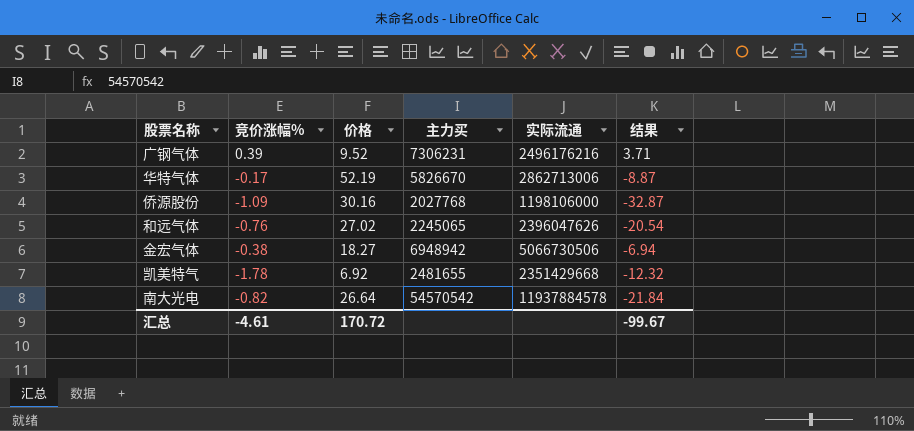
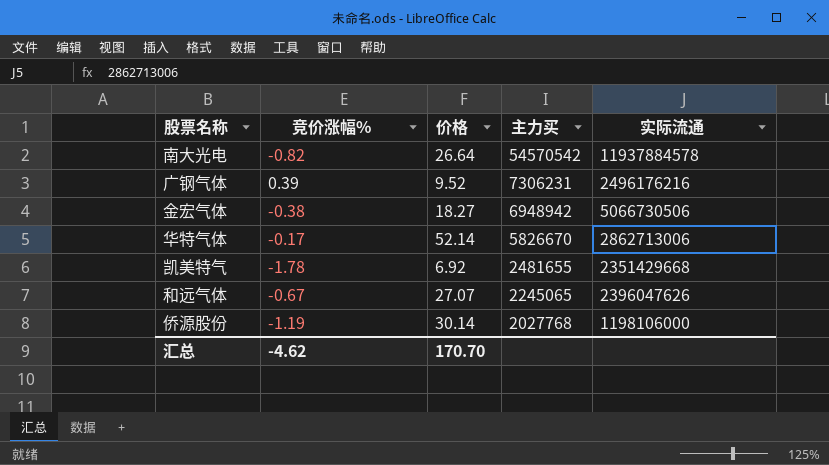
row order: none -> 主力买 descending
column 结果 | formula: [竞价涨幅%] * [价格] -> none
华特气体 | 价格: 52.19 -> 52.14
和远气体 | 竞价涨幅%: -0.76 -> -0.67
和远气体 | 价格: 27.02 -> 27.07
侨源股份 | 竞价涨幅%: -1.09 -> -1.19
侨源股份 | 价格: 30.16 -> 30.14
汇总 | 竞价涨幅%: -4.61 -> -4.62
汇总 | 价格: 170.72 -> 170.70

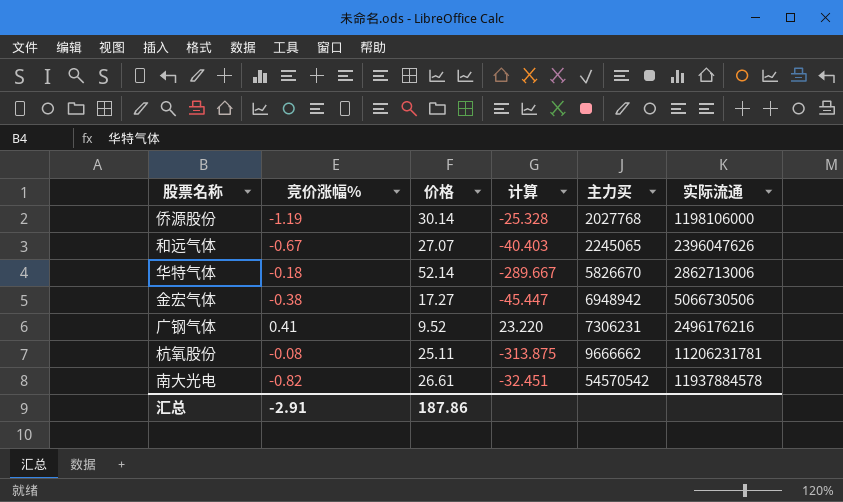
row order: 主力买 descending -> 主力买 ascending
column 计算 | formula: none -> [价格] / [竞价涨幅%]
row 凯美特气: -1.78 | 6.92 | 2481655 | 2351429668 -> none
华特气体 | 竞价涨幅%: -0.17 -> -0.18
金宏气体 | 价格: 18.27 -> 17.27
广钢气体 | 竞价涨幅%: 0.39 -> 0.41
row 杭氧股份: none -> -0.08 | 25.11 | -313.875 | 9666662 | 11206231781
南大光电 | 价格: 26.64 -> 26.61
汇总 | 竞价涨幅%: -4.62 -> -2.91
汇总 | 价格: 170.70 -> 187.86

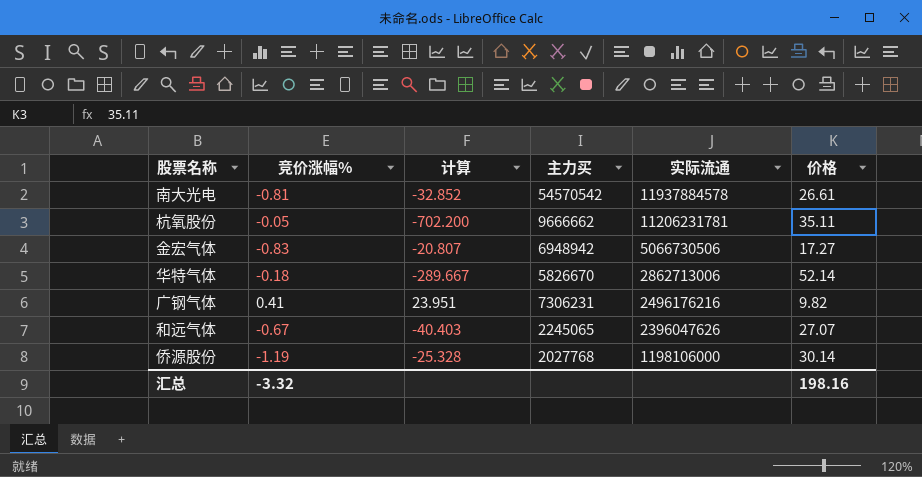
row order: 主力买 ascending -> 实际流通 descending
column 价格 | position: 3 -> 6
南大光电 | 竞价涨幅%: -0.82 -> -0.81
南大光电 | 计算: -32.451 -> -32.852
杭氧股份 | 竞价涨幅%: -0.08 -> -0.05
杭氧股份 | 计算: -313.875 -> -702.200
杭氧股份 | 价格: 25.11 -> 35.11
金宏气体 | 竞价涨幅%: -0.38 -> -0.83
金宏气体 | 计算: -45.447 -> -20.807
广钢气体 | 计算: 23.220 -> 23.951
广钢气体 | 价格: 9.52 -> 9.82
汇总 | 竞价涨幅%: -2.91 -> -3.32
汇总 | 价格: 187.86 -> 198.16

